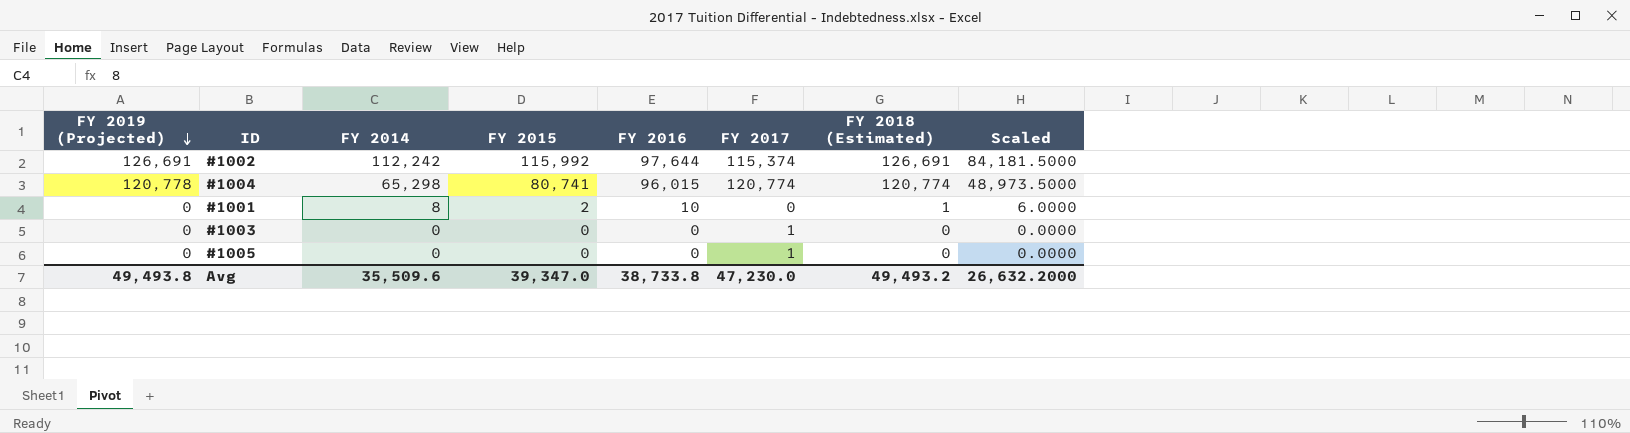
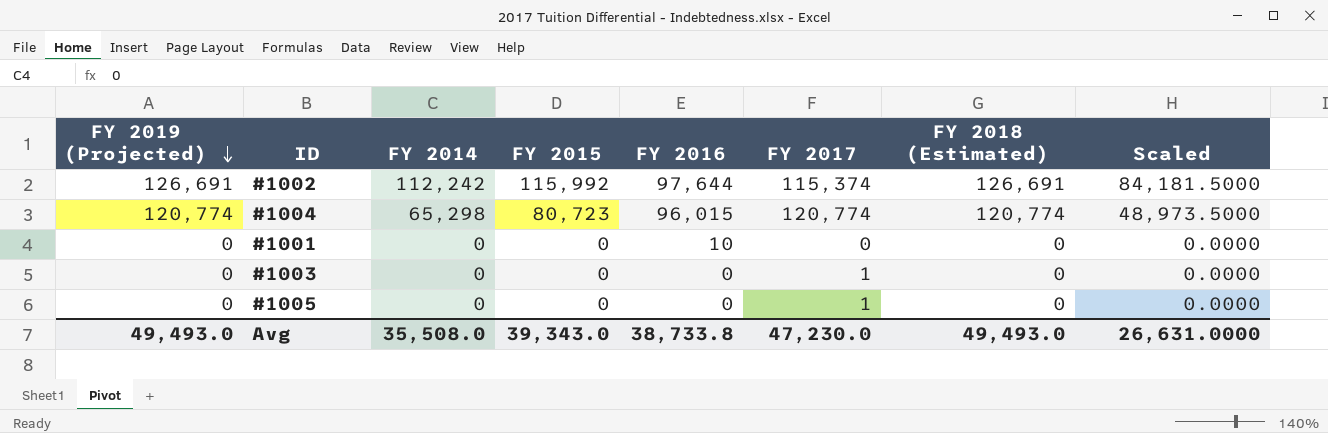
#1004 | FY 2019 (Projected): 120,778 -> 120,774
#1004 | FY 2015: 80,741 -> 80,723
#1001 | FY 2014: 8 -> 0
#1001 | FY 2015: 2 -> 0
#1001 | FY 2018 (Estimated): 1 -> 0
#1001 | Scaled: 6.0000 -> 0.0000
Avg | FY 2019 (Projected): 49,493.8 -> 49,493.0
Avg | FY 2014: 35,509.6 -> 35,508.0
Avg | FY 2015: 39,347.0 -> 39,343.0
Avg | FY 2018 (Estimated): 49,493.2 -> 49,493.0
Avg | Scaled: 26,632.2000 -> 26,631.0000

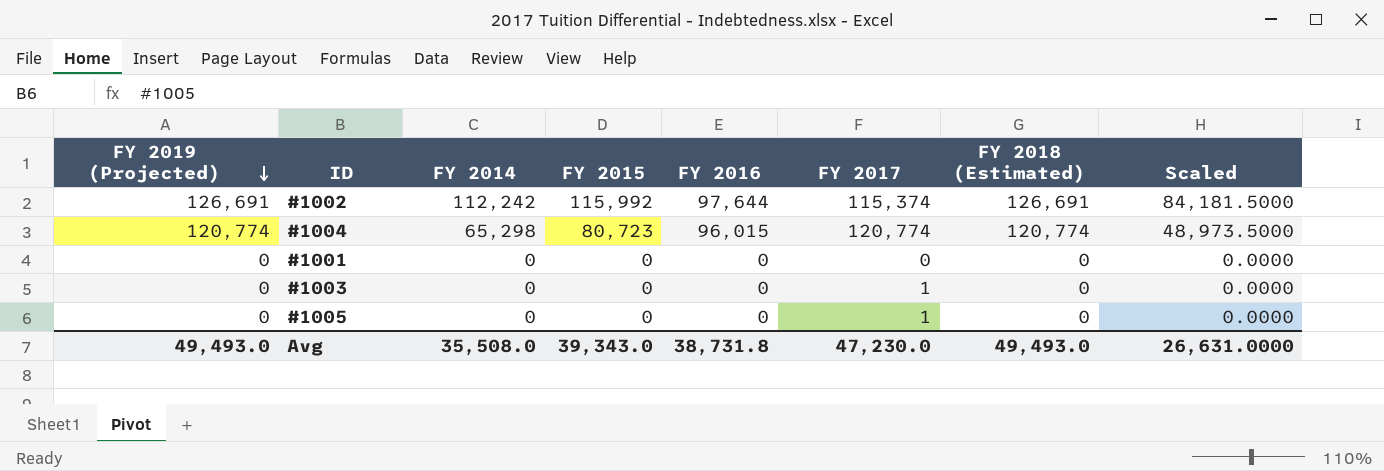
#1001 | FY 2016: 10 -> 0
Avg | FY 2016: 38,733.8 -> 38,731.8

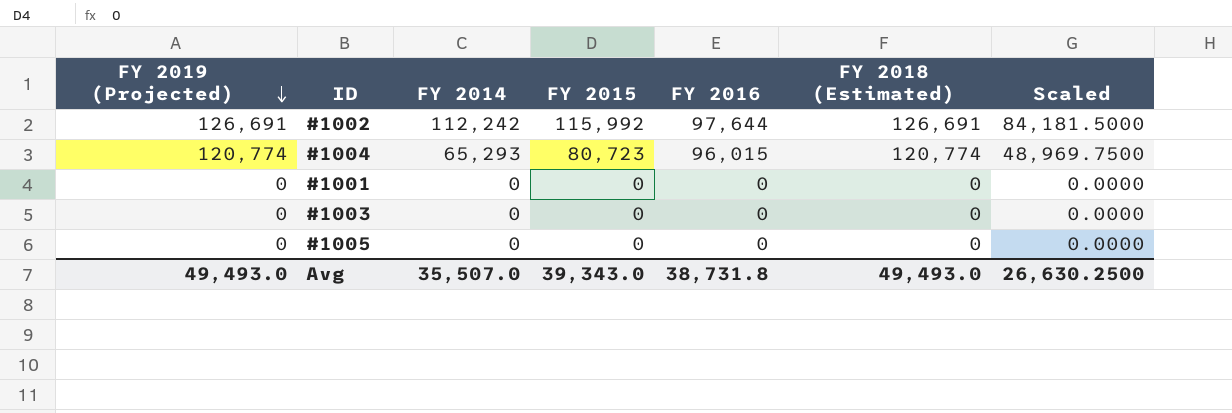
column FY 2017 | position: 6 -> none
#1004 | FY 2014: 65,298 -> 65,293
#1004 | Scaled: 48,973.5000 -> 48,969.7500
Avg | FY 2014: 35,508.0 -> 35,507.0
Avg | Scaled: 26,631.0000 -> 26,630.2500

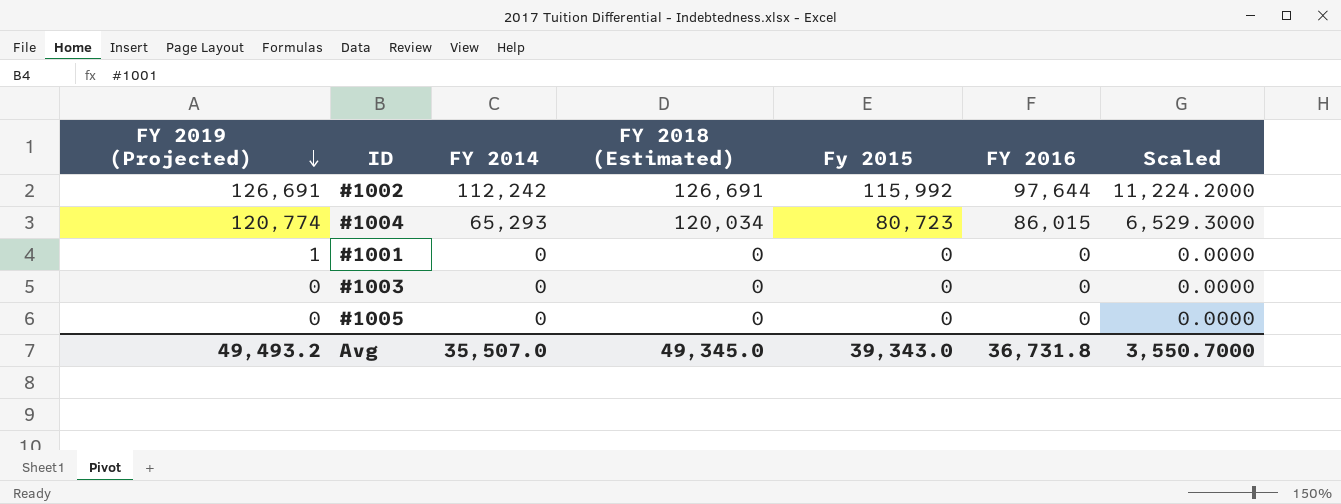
column FY 2018 (Estimated) | position: 6 -> 4
column name: FY 2015 -> Fy 2015
column Scaled | formula: [FY 2014] * 0.75 -> [FY 2014] * 0.1
#1004 | FY 2018 (Estimated): 120,774 -> 120,034
#1004 | FY 2016: 96,015 -> 86,015
#1001 | FY 2019 (Projected): 0 -> 1
Avg | FY 2019 (Projected): 49,493.0 -> 49,493.2
Avg | FY 2018 (Estimated): 49,493.0 -> 49,345.0
Avg | FY 2016: 38,731.8 -> 36,731.8
Avg | Scaled: 26,630.2500 -> 3,550.7000

